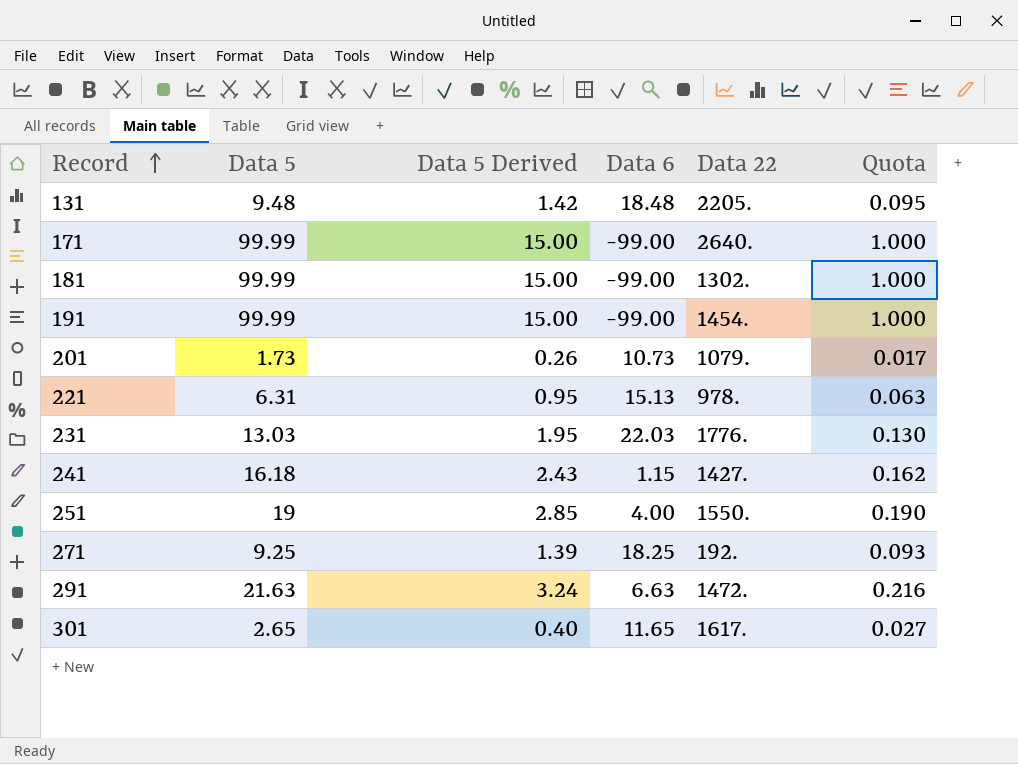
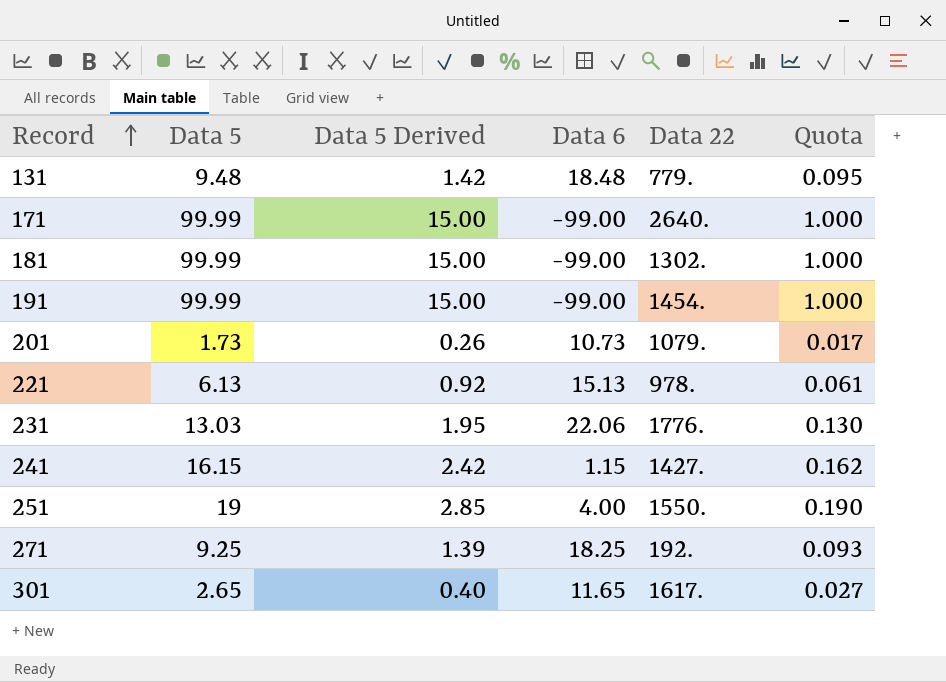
row 291: 21.63 | 3.24 | 6.63 | 1472. | 0.216 -> none
131 | Data 22: 2205. -> 779.
221 | Data 5: 6.31 -> 6.13
221 | Data 5 Derived: 0.95 -> 0.92
221 | Quota: 0.063 -> 0.061
231 | Data 6: 22.03 -> 22.06
241 | Data 5: 16.18 -> 16.15
241 | Data 5 Derived: 2.43 -> 2.42

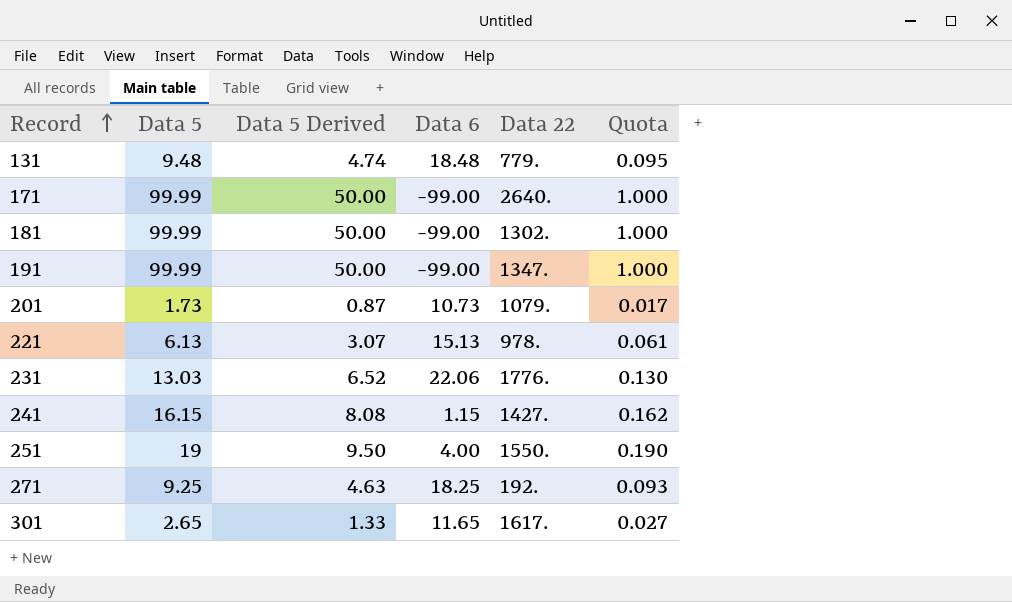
column Data 5 Derived | formula: [Data 5] * 0.15 -> [Data 5] * 0.5
191 | Data 22: 1454. -> 1347.

